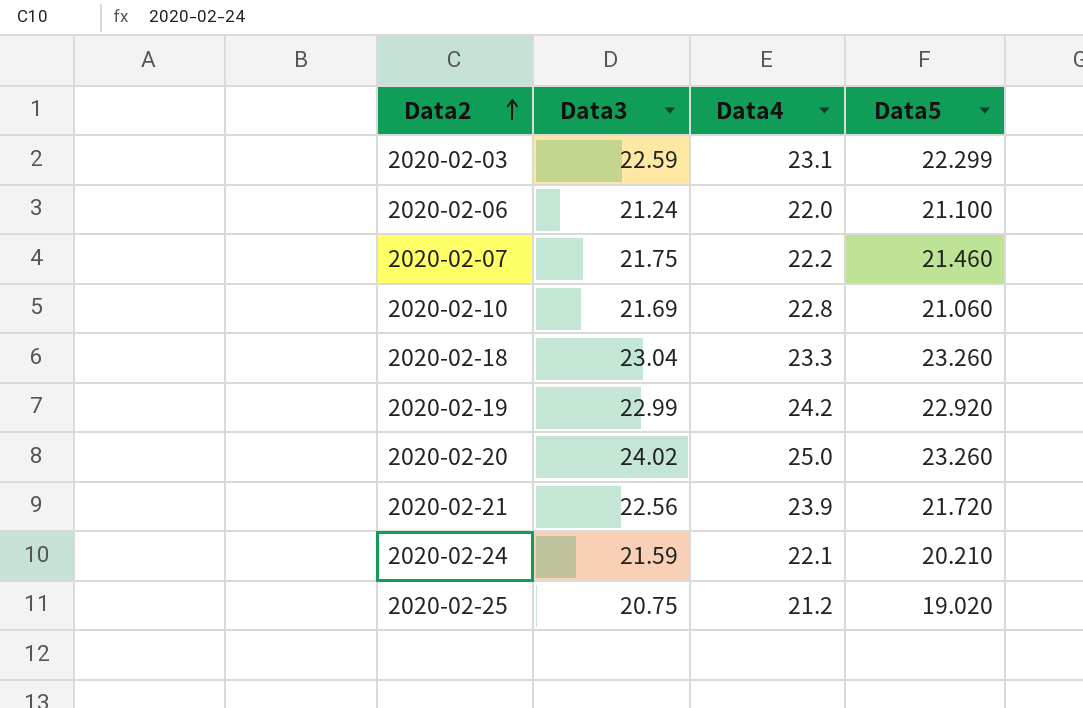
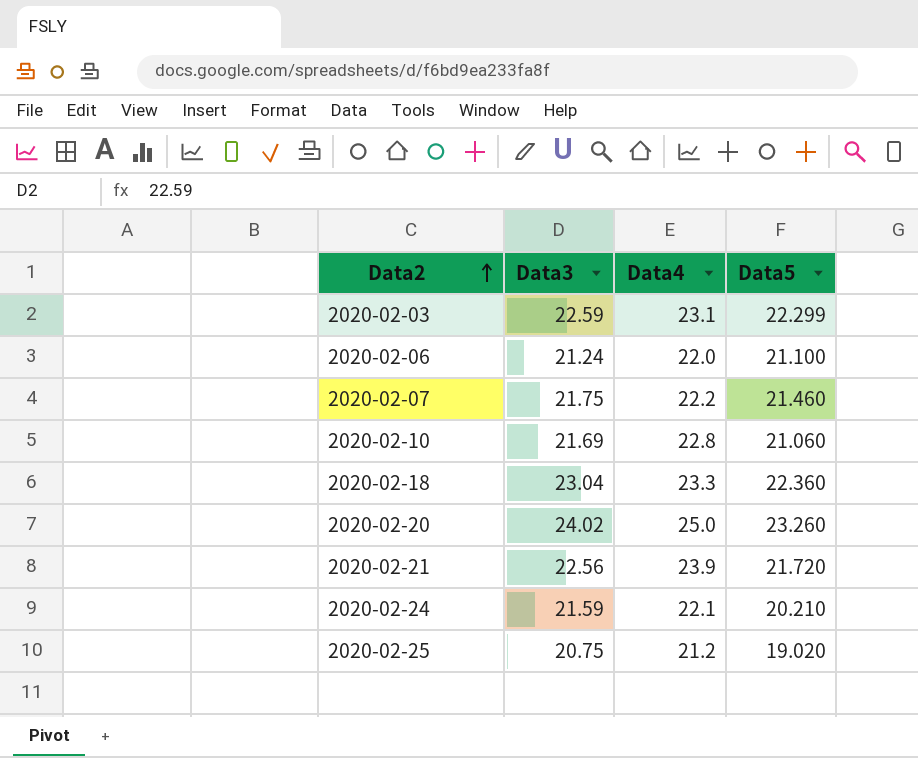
row 2020-02-19: 22.99 | 24.2 | 22.920 -> none
2020-02-18 | Data5: 23.260 -> 22.360

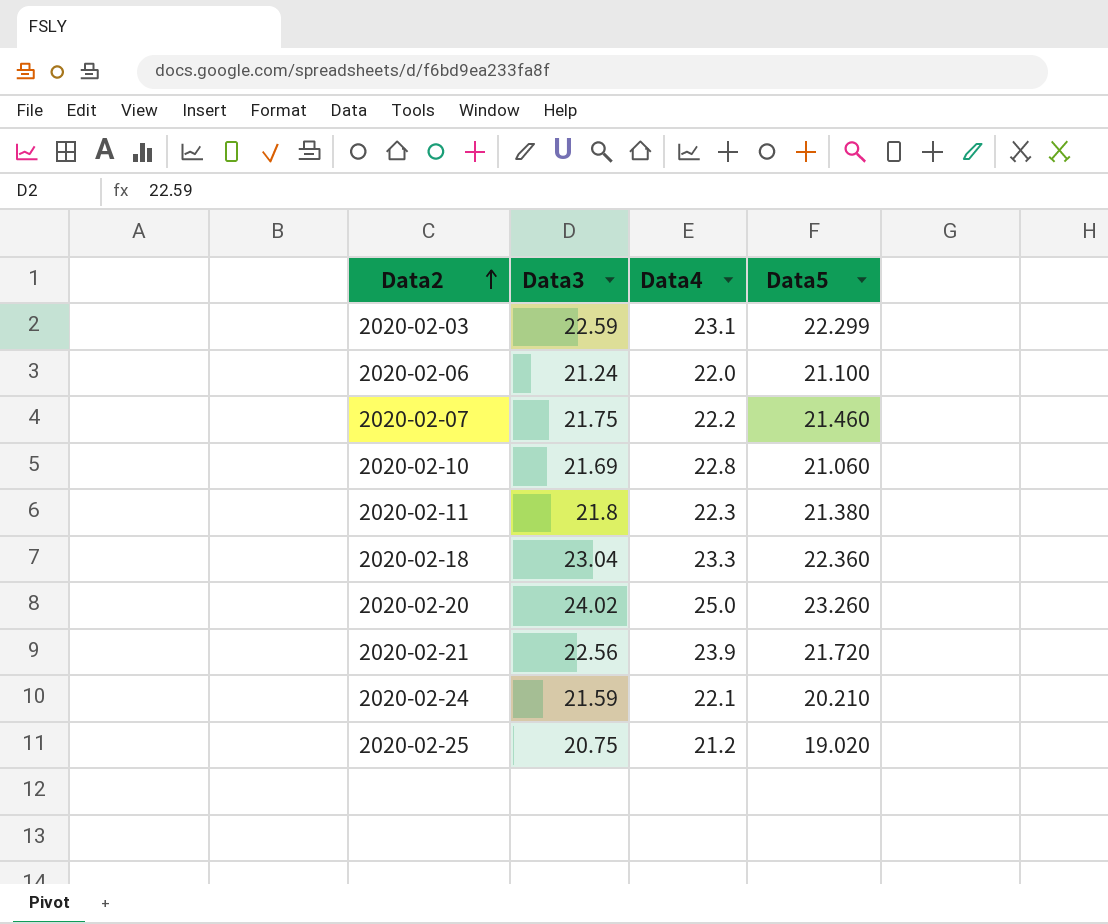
row 2020-02-11: none -> 21.8 | 22.3 | 21.380

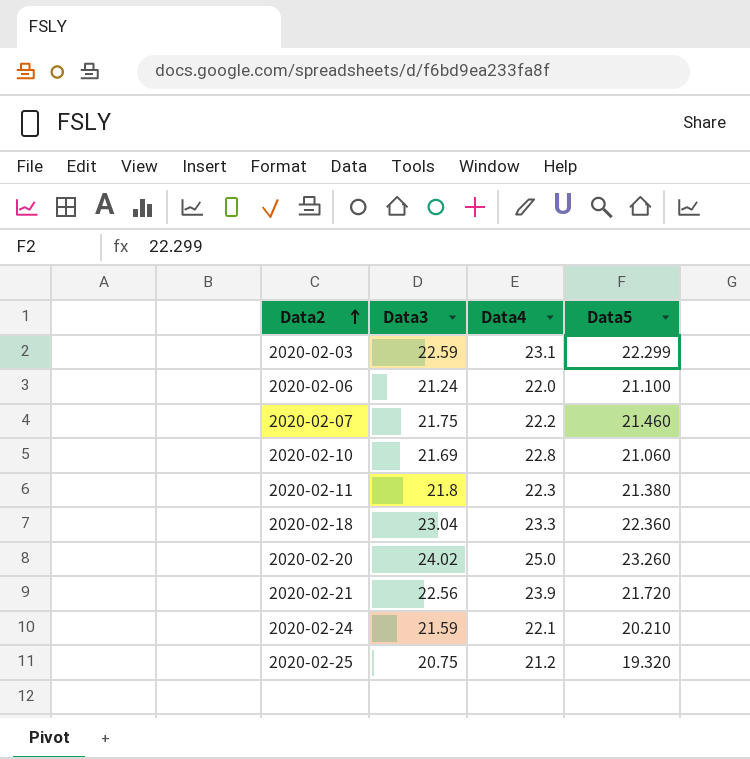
2020-02-25 | Data5: 19.020 -> 19.320

